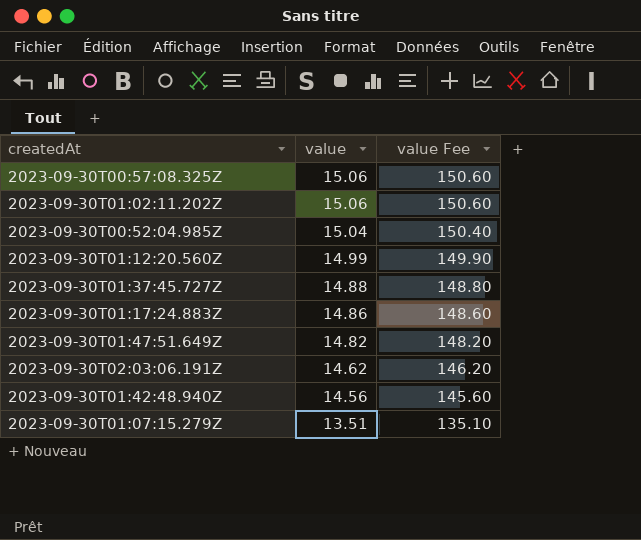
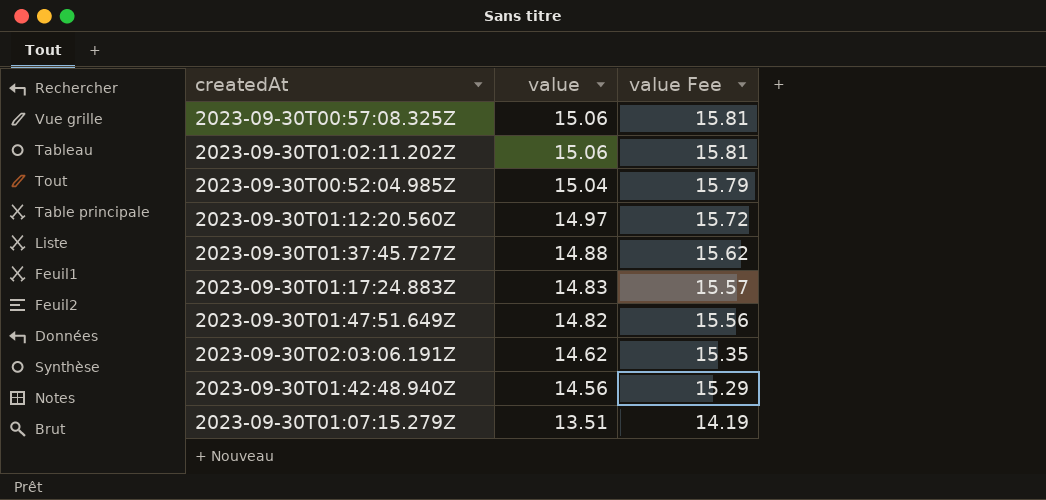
column value Fee | formula: [value] * 10 -> [value] * 1.05
2023-09-30T01:12:20.560Z | value: 14.99 -> 14.97
2023-09-30T01:17:24.883Z | value: 14.86 -> 14.83

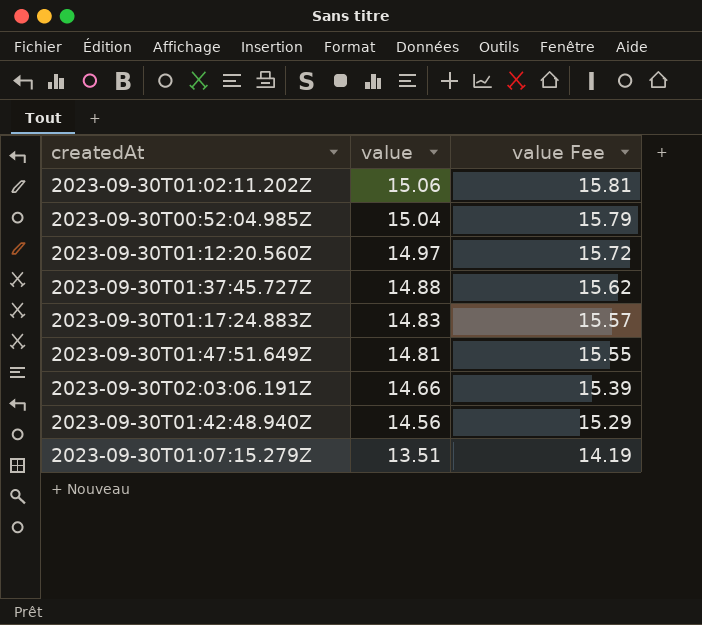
row 2023-09-30T00:57:08.325Z: 15.06 | 15.81 -> none
2023-09-30T01:47:51.649Z | value: 14.82 -> 14.81
2023-09-30T01:47:51.649Z | value Fee: 15.56 -> 15.55
2023-09-30T02:03:06.191Z | value: 14.62 -> 14.66
2023-09-30T02:03:06.191Z | value Fee: 15.35 -> 15.39

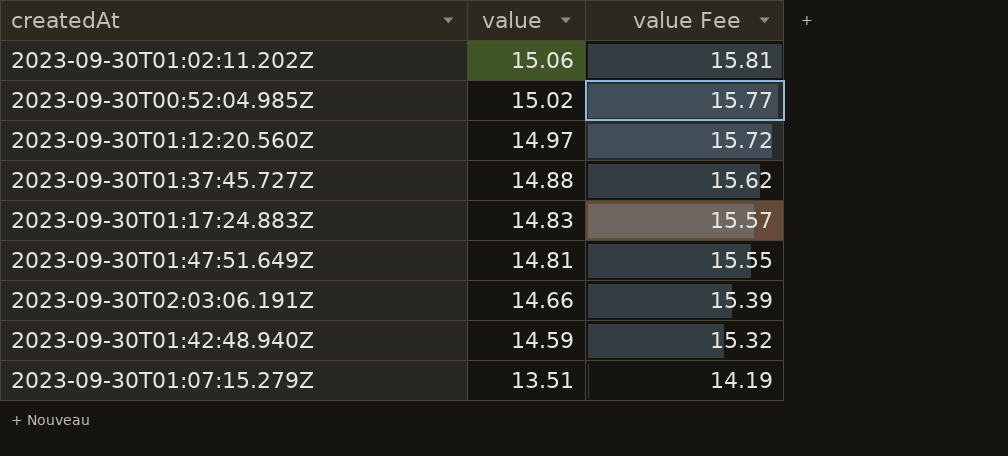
2023-09-30T00:52:04.985Z | value: 15.04 -> 15.02
2023-09-30T00:52:04.985Z | value Fee: 15.79 -> 15.77
2023-09-30T01:42:48.940Z | value: 14.56 -> 14.59
2023-09-30T01:42:48.940Z | value Fee: 15.29 -> 15.32

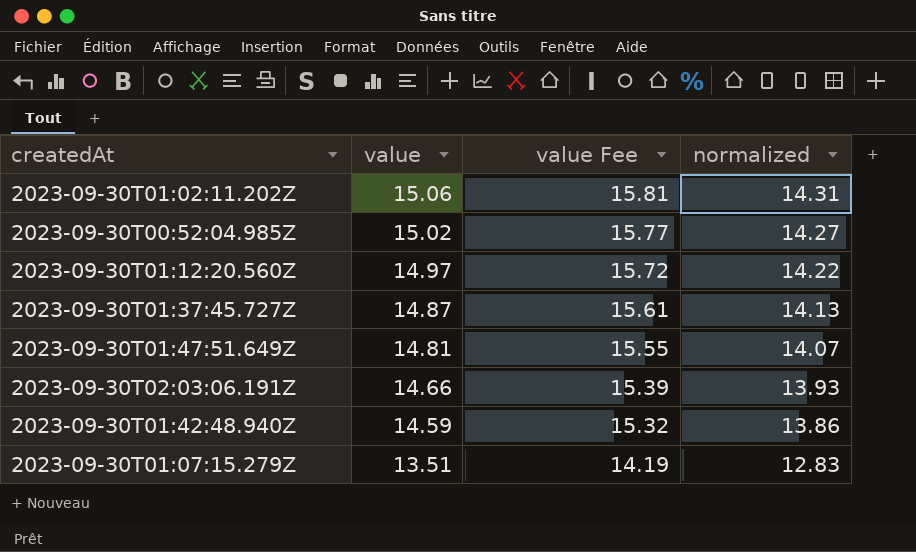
column normalized | formula: none -> [value] * 0.95
row 2023-09-30T01:17:24.883Z: 14.83 | 15.57 -> none
2023-09-30T01:37:45.727Z | value: 14.88 -> 14.87
2023-09-30T01:37:45.727Z | value Fee: 15.62 -> 15.61

